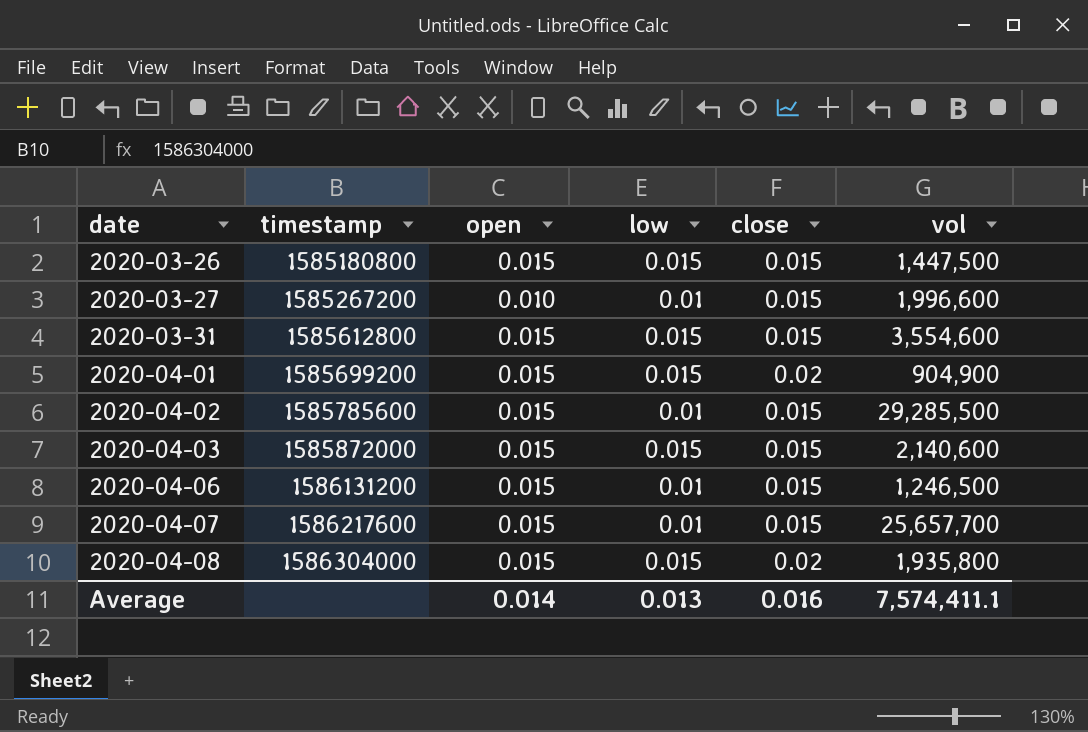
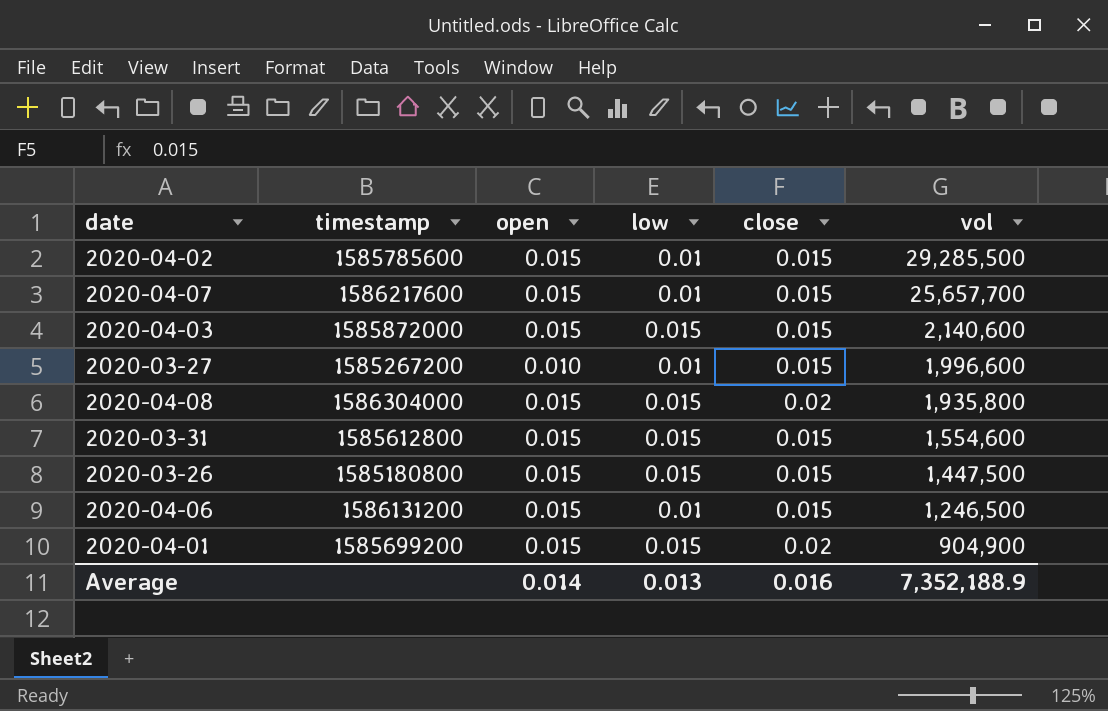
row order: date ascending -> vol descending
2020-03-31 | vol: 3,554,600 -> 1,554,600
Average | vol: 7,574,411.1 -> 7,352,188.9

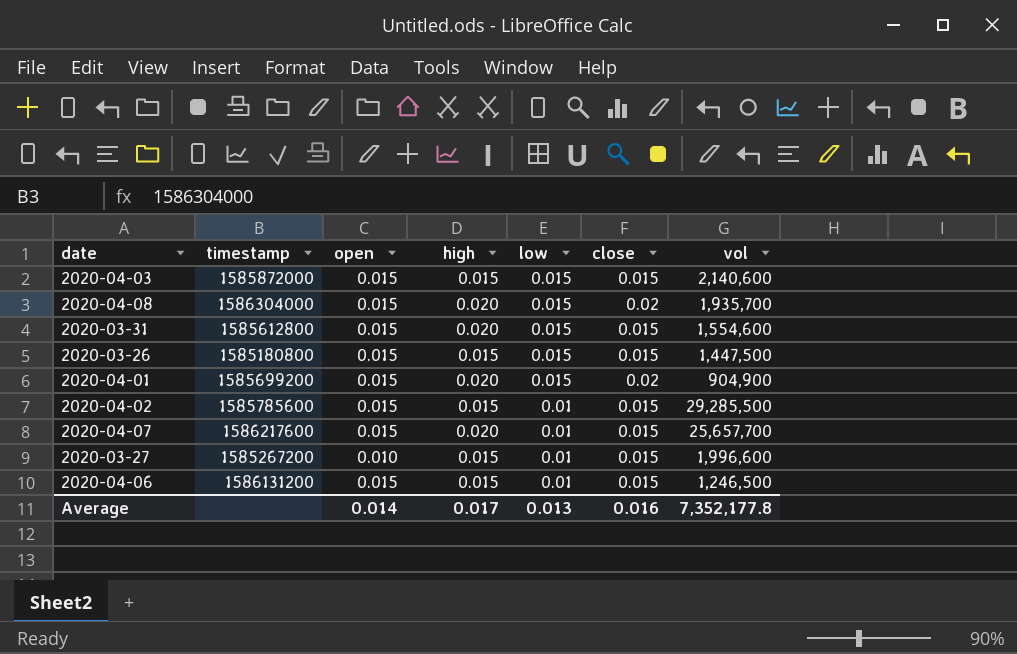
row order: vol descending -> low descending
column high | position: none -> 4
2020-04-08 | vol: 1,935,800 -> 1,935,700
Average | vol: 7,352,188.9 -> 7,352,177.8

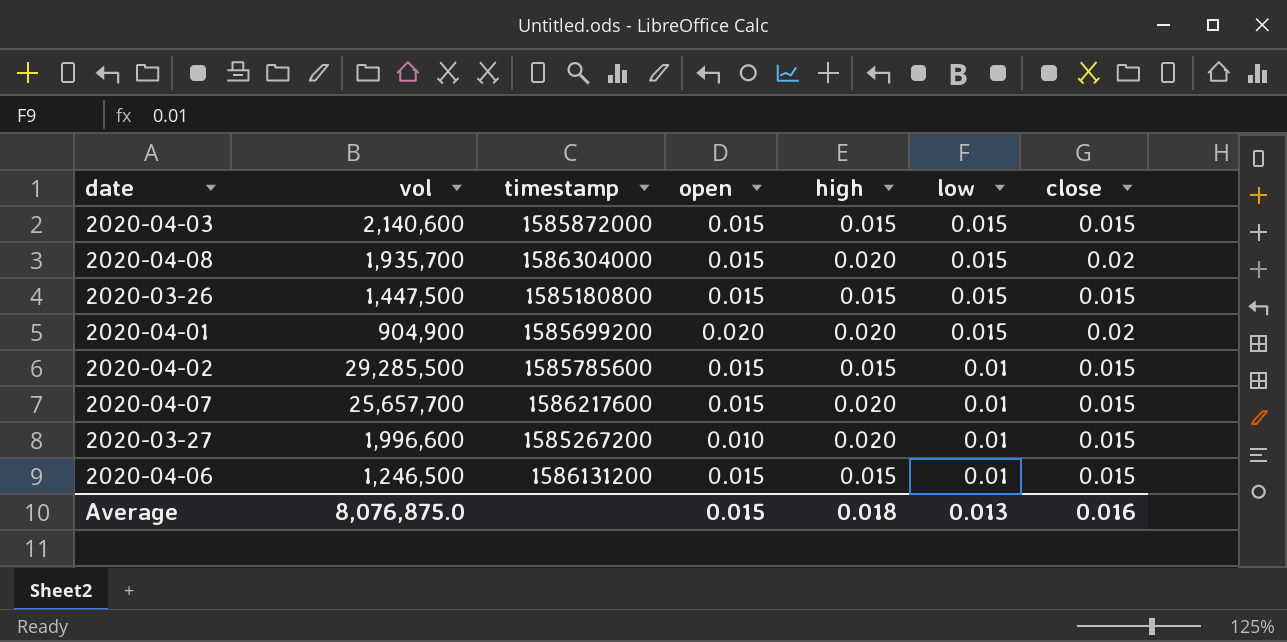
column vol | position: 7 -> 2
row 2020-03-31: 1585612800 | 0.015 | 0.020 | 0.015 | 0.015 | 1,554,600 -> none
2020-04-01 | open: 0.015 -> 0.020
2020-03-27 | high: 0.015 -> 0.020
Average | vol: 7,352,177.8 -> 8,076,875.0
Average | open: 0.014 -> 0.015
Average | high: 0.017 -> 0.018

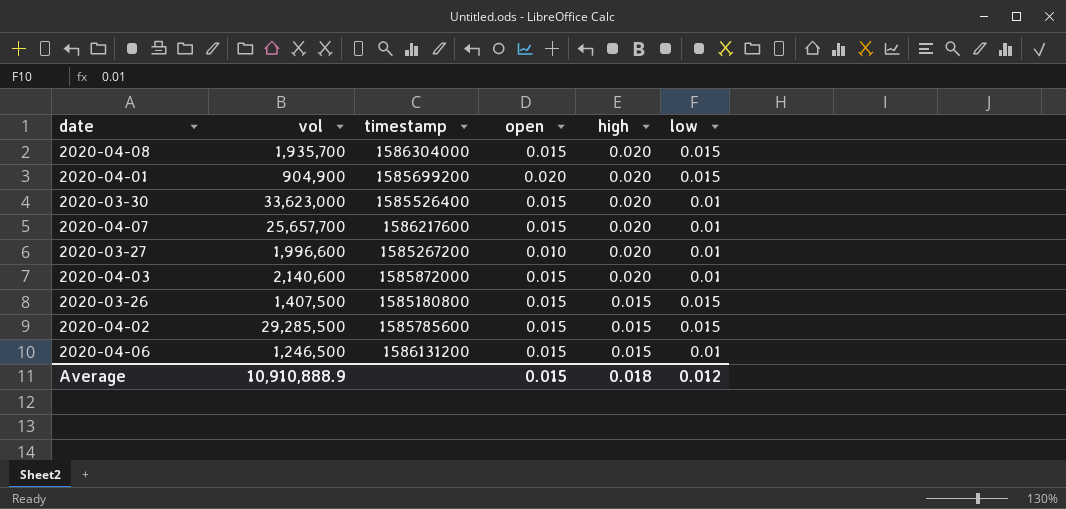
row order: low descending -> high descending
column close | position: 7 -> none
row 2020-03-30: none -> 33,623,000 | 1585526400 | 0.015 | 0.020 | 0.01
2020-04-03 | high: 0.015 -> 0.020
2020-04-03 | low: 0.015 -> 0.01
2020-03-26 | vol: 1,447,500 -> 1,407,500
2020-04-02 | low: 0.01 -> 0.015
Average | vol: 8,076,875.0 -> 10,910,888.9
Average | low: 0.013 -> 0.012

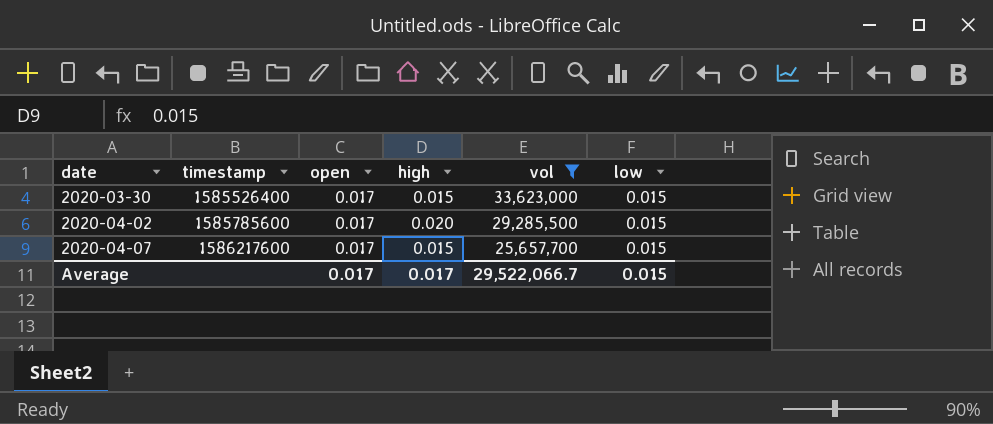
filter: none -> vol >= 25,657,700
row order: high descending -> date ascending
column vol | position: 2 -> 5
2020-03-30 | open: 0.015 -> 0.017
2020-03-30 | high: 0.020 -> 0.015
2020-03-30 | low: 0.01 -> 0.015
2020-04-02 | open: 0.015 -> 0.017
2020-04-02 | high: 0.015 -> 0.020
2020-04-07 | open: 0.015 -> 0.017
2020-04-07 | high: 0.020 -> 0.015
2020-04-07 | low: 0.01 -> 0.015
Average | open: 0.015 -> 0.017
Average | high: 0.018 -> 0.017
Average | vol: 10,910,888.9 -> 29,522,066.7
Average | low: 0.012 -> 0.015

